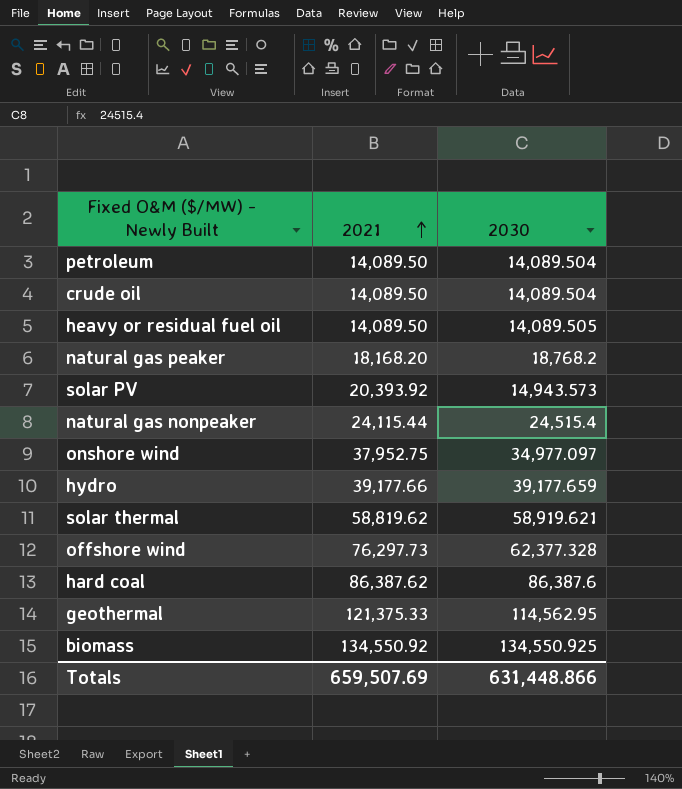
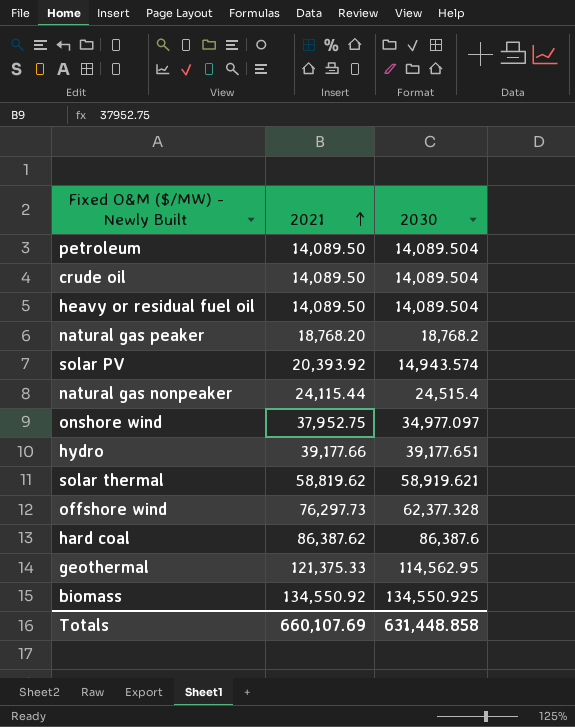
heavy or residual fuel oil | 2030: 14,089.505 -> 14,089.504
natural gas peaker | 2021: 18,168.20 -> 18,768.20
solar PV | 2030: 14,943.573 -> 14,943.574
hydro | 2030: 39,177.659 -> 39,177.651
Totals | 2021: 659,507.69 -> 660,107.69
Totals | 2030: 631,448.866 -> 631,448.858

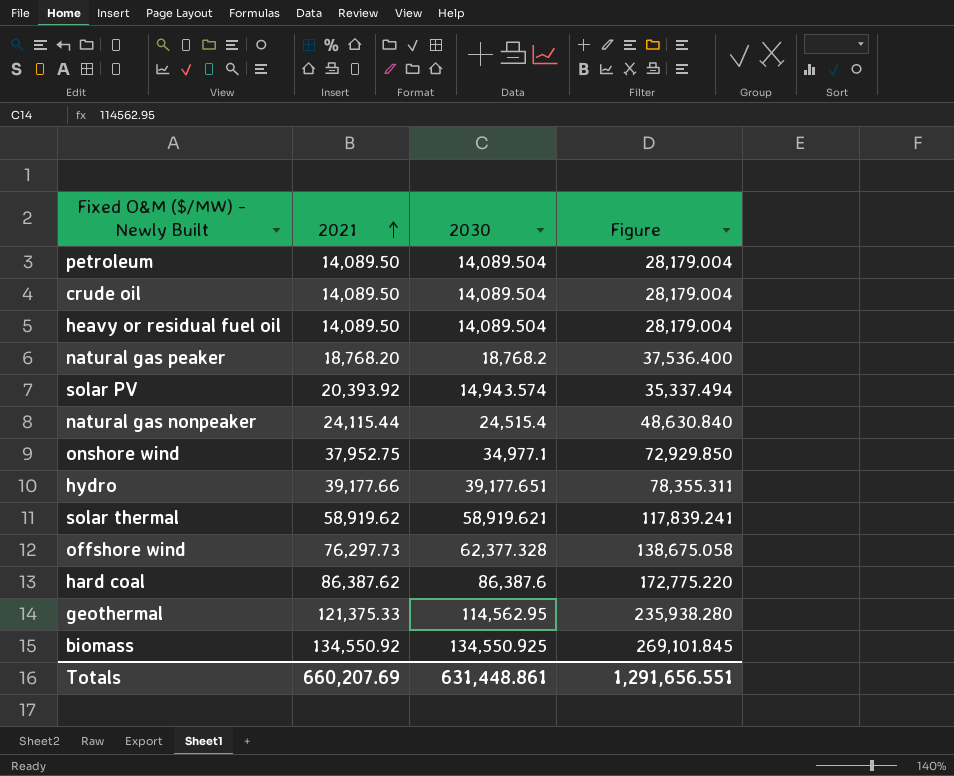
column Figure | formula: none -> [2021] + [2030]
onshore wind | 2030: 34,977.097 -> 34,977.1
solar thermal | 2021: 58,819.62 -> 58,919.62
Totals | 2021: 660,107.69 -> 660,207.69
Totals | 2030: 631,448.858 -> 631,448.861

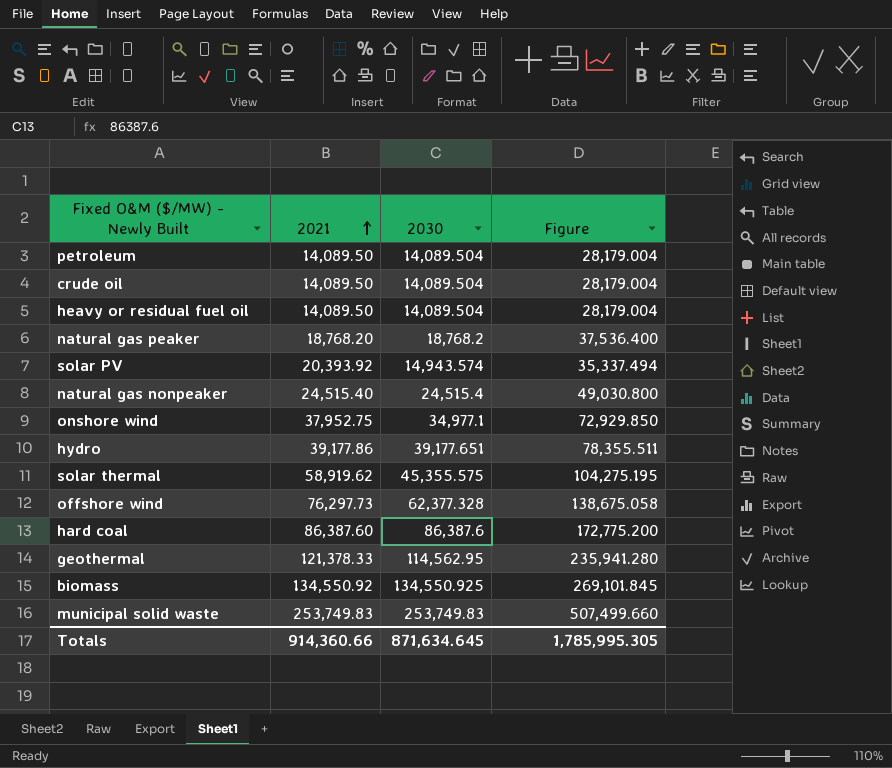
natural gas nonpeaker | 2021: 24,115.44 -> 24,515.40
natural gas nonpeaker | Figure: 48,630.840 -> 49,030.800
hydro | 2021: 39,177.66 -> 39,177.86
hydro | Figure: 78,355.311 -> 78,355.511
solar thermal | 2030: 58,919.621 -> 45,355.575
solar thermal | Figure: 117,839.241 -> 104,275.195
hard coal | 2021: 86,387.62 -> 86,387.60
hard coal | Figure: 172,775.220 -> 172,775.200
geothermal | 2021: 121,375.33 -> 121,378.33
geothermal | Figure: 235,938.280 -> 235,941.280
row municipal solid waste: none -> 253,749.83 | 253,749.83 | 507,499.660
Totals | 2021: 660,207.69 -> 914,360.66
Totals | 2030: 631,448.861 -> 871,634.645
Totals | Figure: 1,291,656.551 -> 1,785,995.305

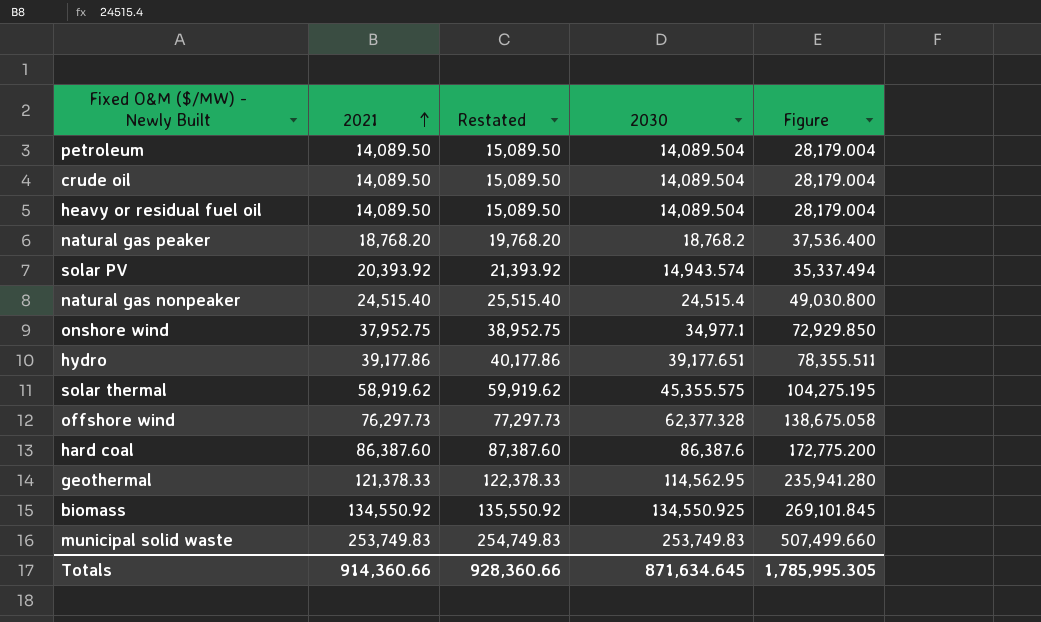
column Restated | formula: none -> [2021] + 1000

